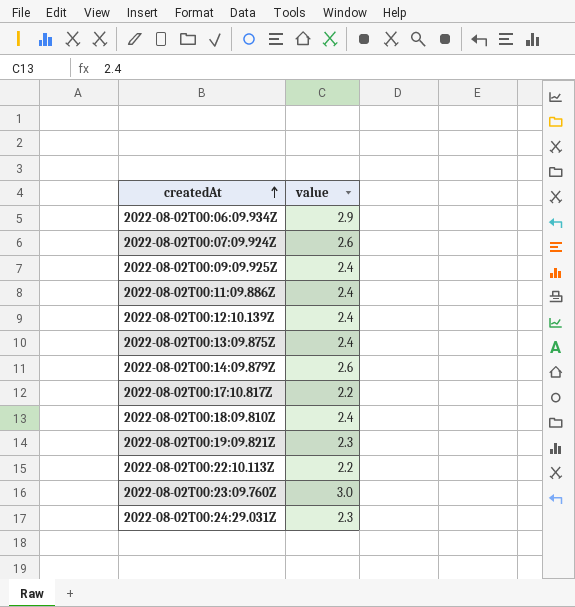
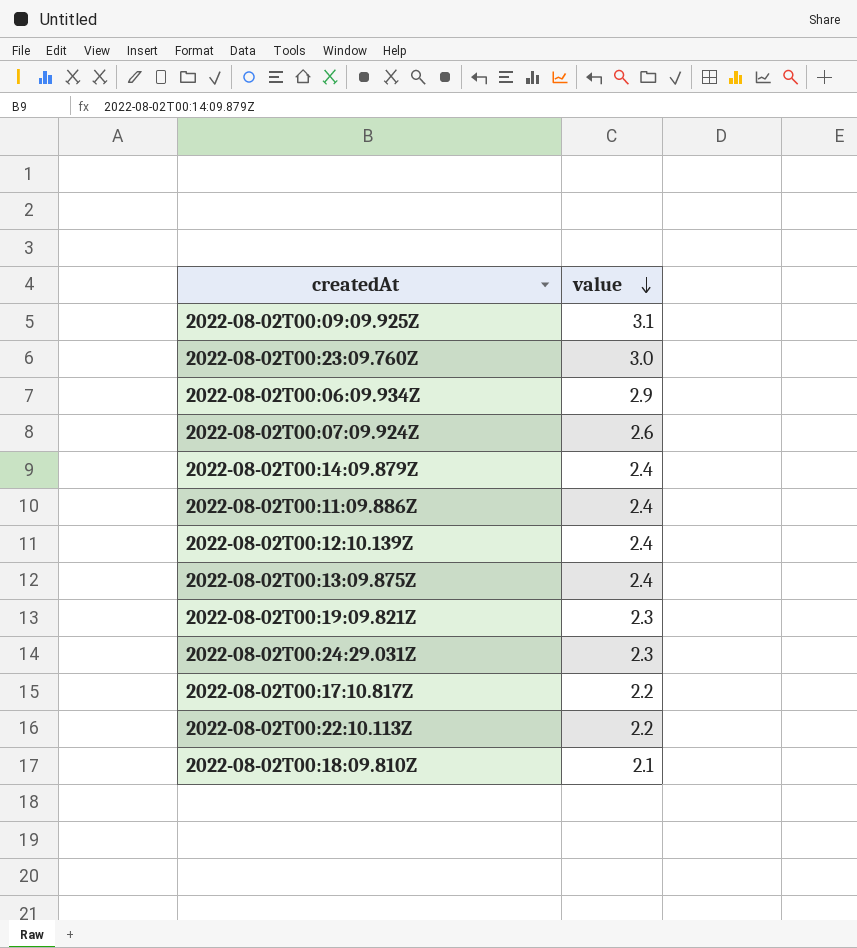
row order: createdAt ascending -> value descending
2022-08-02T00:09:09.925Z | value: 2.4 -> 3.1
2022-08-02T00:14:09.879Z | value: 2.6 -> 2.4
2022-08-02T00:18:09.810Z | value: 2.4 -> 2.1

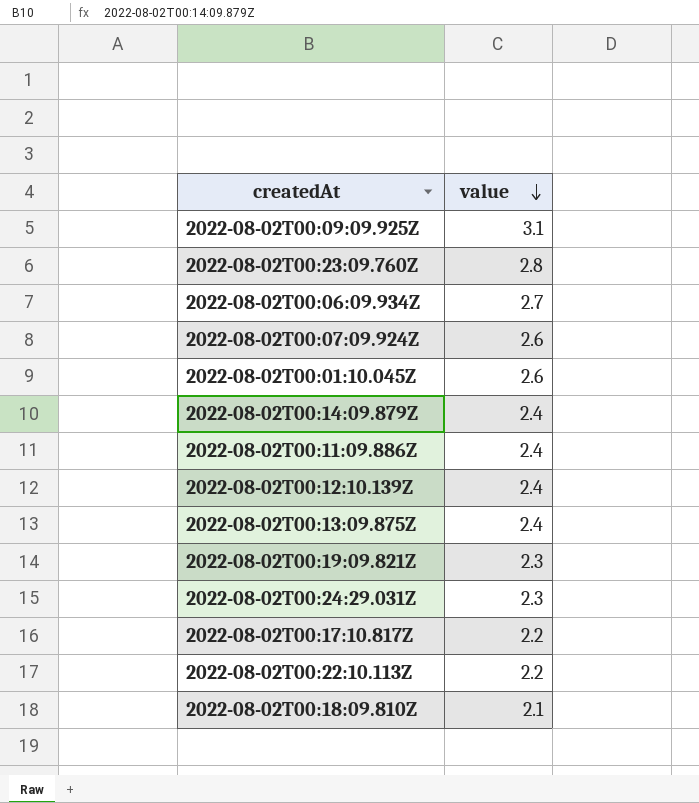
2022-08-02T00:23:09.760Z | value: 3.0 -> 2.8
2022-08-02T00:06:09.934Z | value: 2.9 -> 2.7
row 2022-08-02T00:01:10.045Z: none -> 2.6

